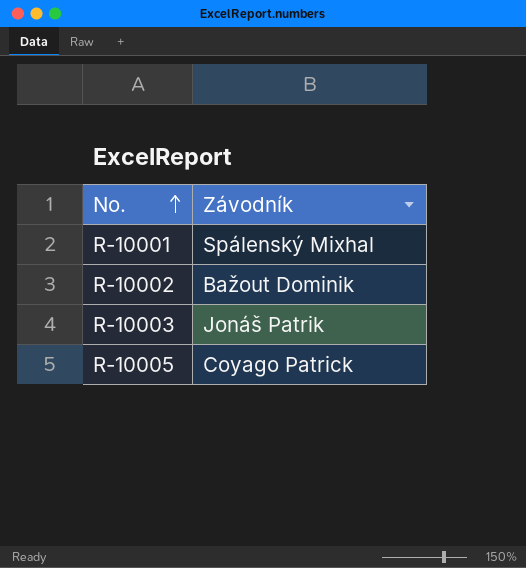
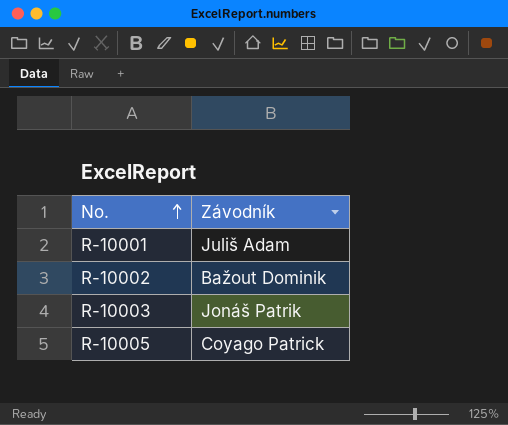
R-10001 | Závodník: Spálenský Mixhal -> Juliš Adam

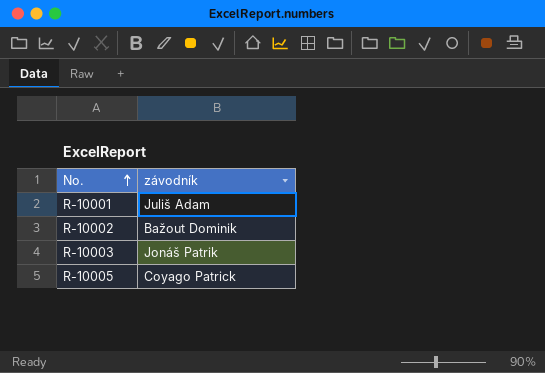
column name: Závodník -> závodník

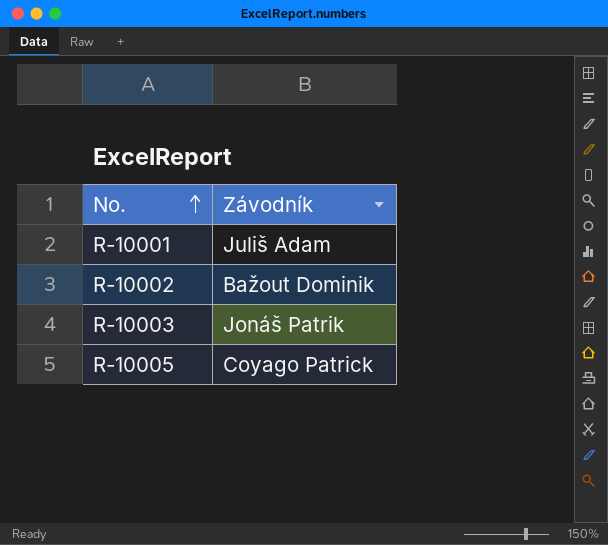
column name: závodník -> Závodník

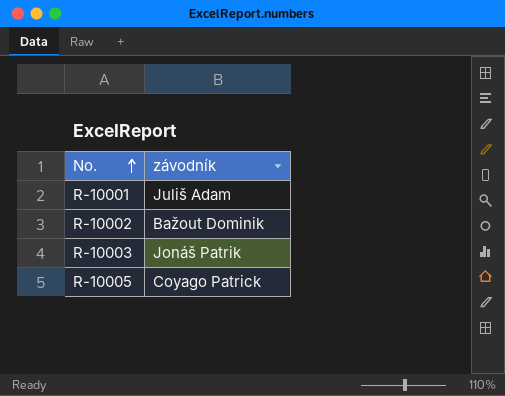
column name: Závodník -> závodník

